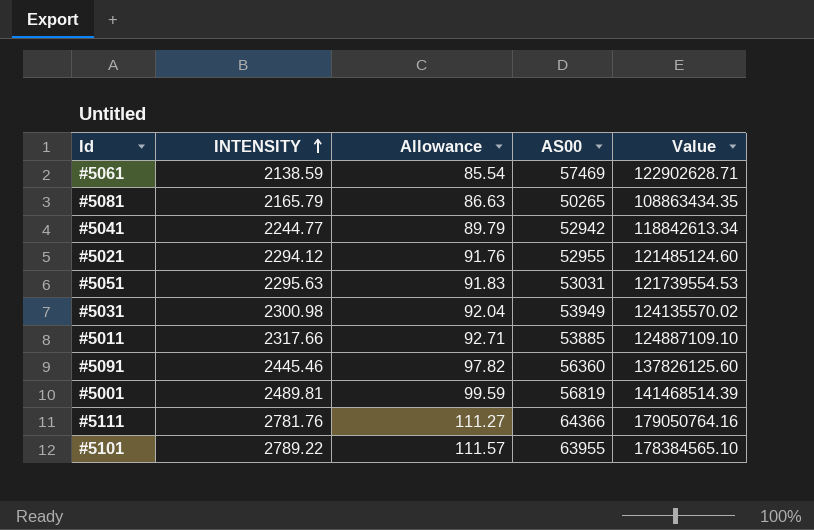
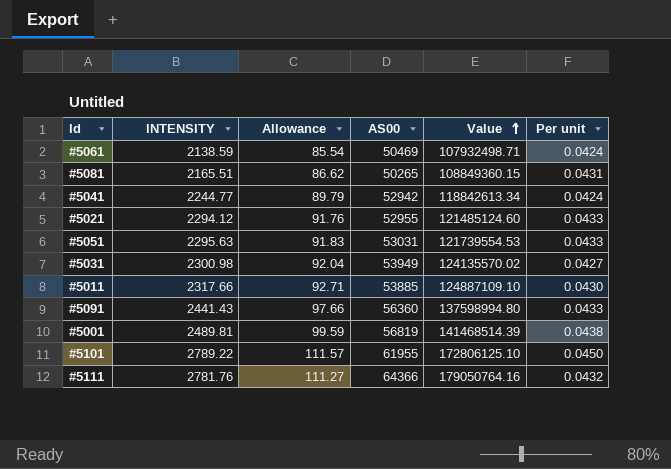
row order: INTENSITY ascending -> Value ascending
column Per unit | formula: none -> [INTENSITY] / [AS00]
#5061 | AS00: 57469 -> 50469
#5061 | Value: 122902628.71 -> 107932498.71
#5081 | INTENSITY: 2165.79 -> 2165.51
#5081 | Allowance: 86.63 -> 86.62
#5081 | Value: 108863434.35 -> 108849360.15
#5091 | INTENSITY: 2445.46 -> 2441.43
#5091 | Allowance: 97.82 -> 97.66
#5091 | Value: 137826125.60 -> 137598994.80
#5101 | AS00: 63955 -> 61955
#5101 | Value: 178384565.10 -> 172806125.10

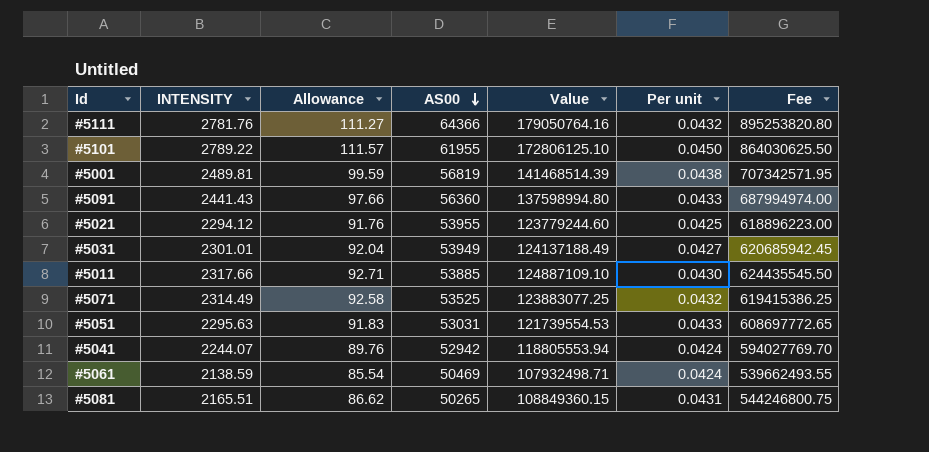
row order: Value ascending -> AS00 descending
column Fee | formula: none -> [Value] * 5
#5021 | AS00: 52955 -> 53955
#5021 | Value: 121485124.60 -> 123779244.60
#5021 | Per unit: 0.0433 -> 0.0425
#5031 | INTENSITY: 2300.98 -> 2301.01
#5031 | Value: 124135570.02 -> 124137188.49
row #5071: none -> 2314.49 | 92.58 | 53525 | 123883077.25 | 0.0432 | 619415386.25
#5041 | INTENSITY: 2244.77 -> 2244.07
#5041 | Allowance: 89.79 -> 89.76
#5041 | Value: 118842613.34 -> 118805553.94

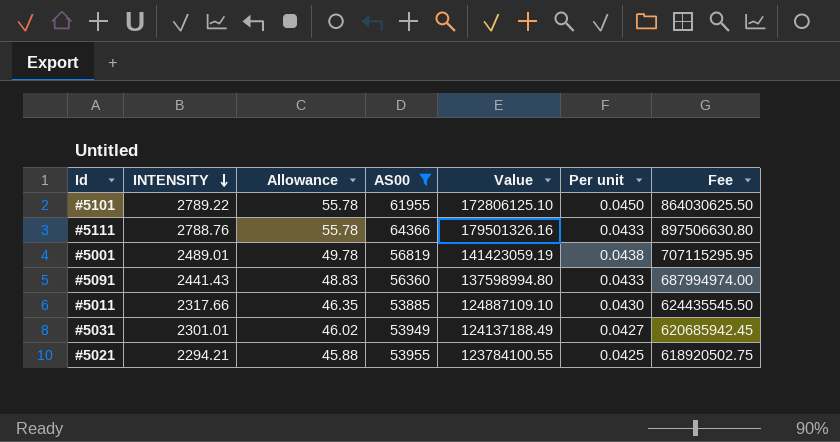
filter: none -> AS00 >= 53885
row order: AS00 descending -> INTENSITY descending
column Allowance | formula: [INTENSITY] * 0.04 -> [INTENSITY] * 0.02
#5111 | INTENSITY: 2781.76 -> 2788.76
#5111 | Value: 179050764.16 -> 179501326.16
#5111 | Per unit: 0.0432 -> 0.0433
#5111 | Fee: 895253820.80 -> 897506630.80
#5001 | INTENSITY: 2489.81 -> 2489.01
#5001 | Value: 141468514.39 -> 141423059.19
#5001 | Fee: 707342571.95 -> 707115295.95
#5021 | INTENSITY: 2294.12 -> 2294.21
#5021 | Value: 123779244.60 -> 123784100.55
#5021 | Fee: 618896223.00 -> 618920502.75

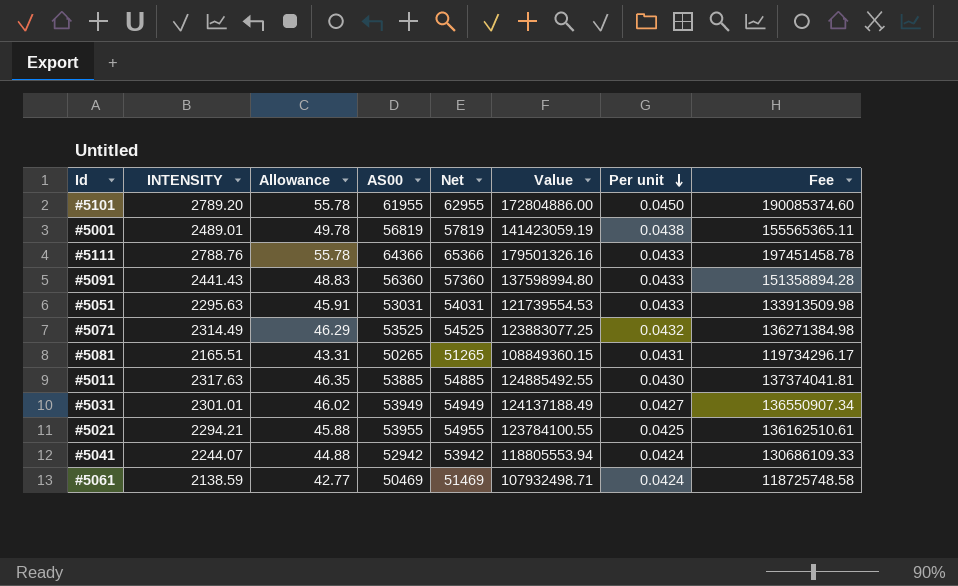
filter: AS00 >= 53885 -> none
row order: INTENSITY descending -> Per unit descending
column Net | formula: none -> [AS00] + 1000
column Fee | formula: [Value] * 5 -> [Value] * 1.1
#5101 | INTENSITY: 2789.22 -> 2789.20
#5101 | Value: 172806125.10 -> 172804886.00
#5011 | INTENSITY: 2317.66 -> 2317.63
#5011 | Value: 124887109.10 -> 124885492.55

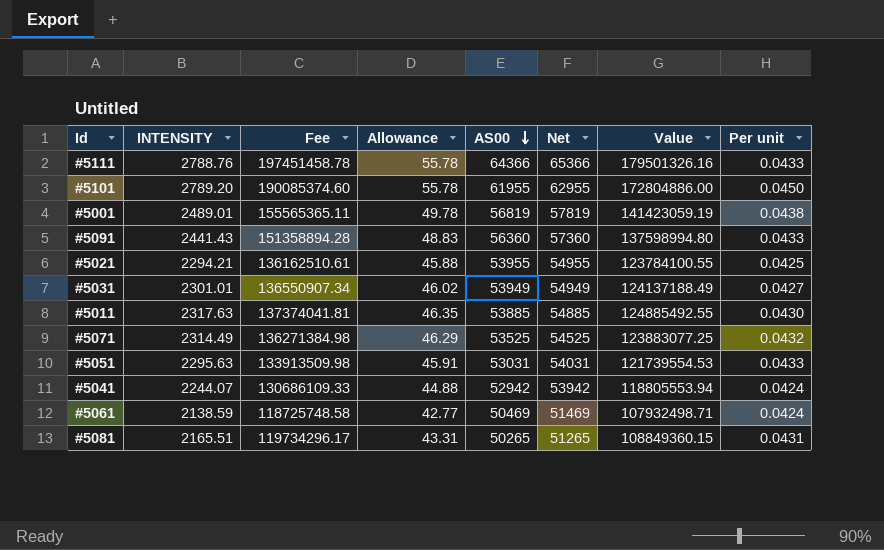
row order: Per unit descending -> AS00 descending
column Fee | position: 8 -> 3

